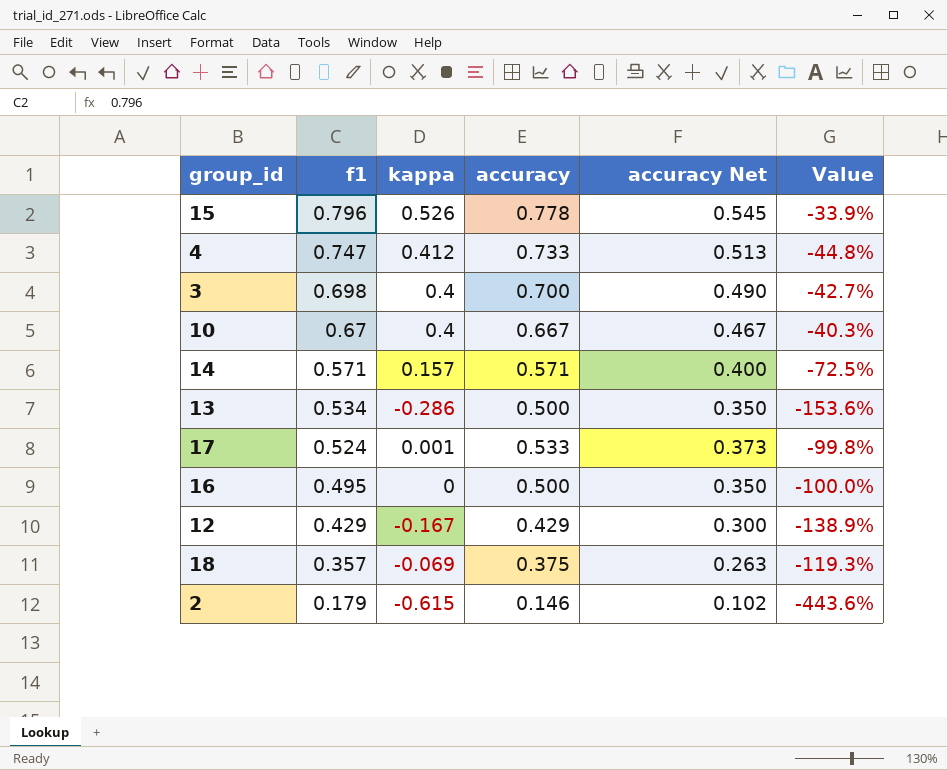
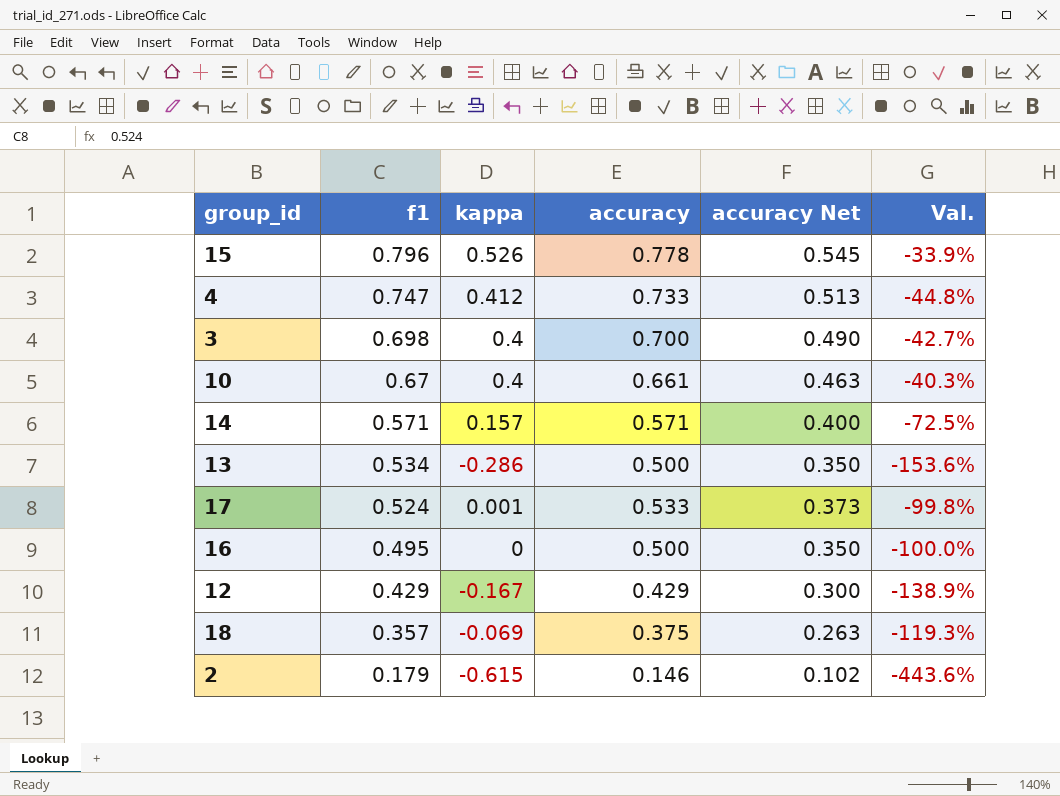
column name: Value -> Val.
10 | accuracy: 0.667 -> 0.661
10 | accuracy Net: 0.467 -> 0.463

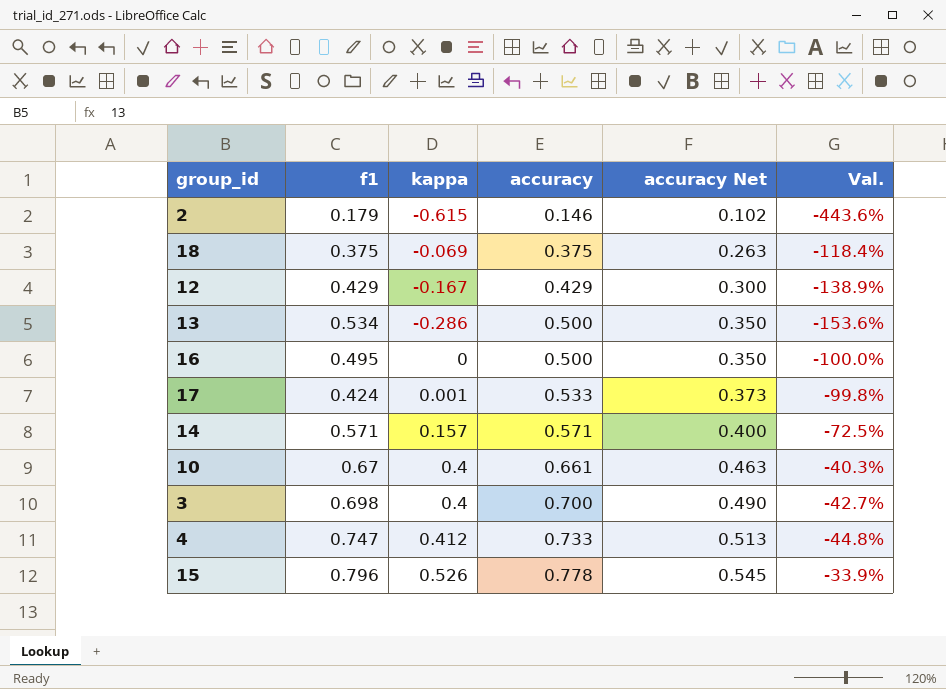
row order: f1 descending -> accuracy ascending
18 | f1: 0.357 -> 0.375
18 | Val.: -119.3% -> -118.4%
17 | f1: 0.524 -> 0.424

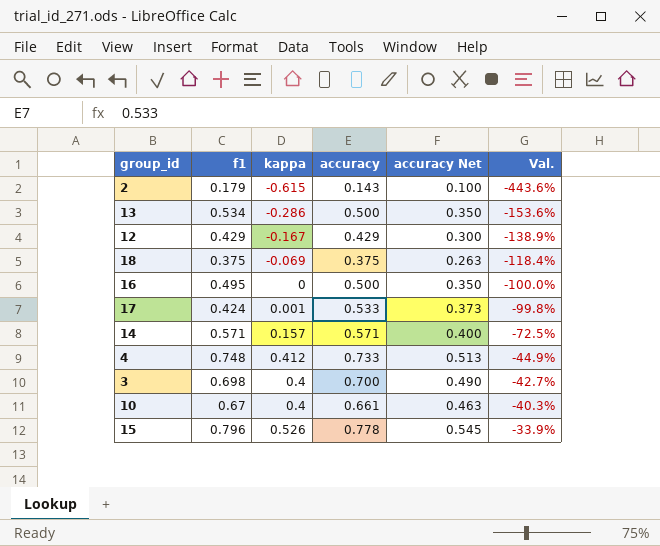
row order: accuracy ascending -> Val. ascending
2 | accuracy: 0.146 -> 0.143
2 | accuracy Net: 0.102 -> 0.100
4 | f1: 0.747 -> 0.748
4 | Val.: -44.8% -> -44.9%

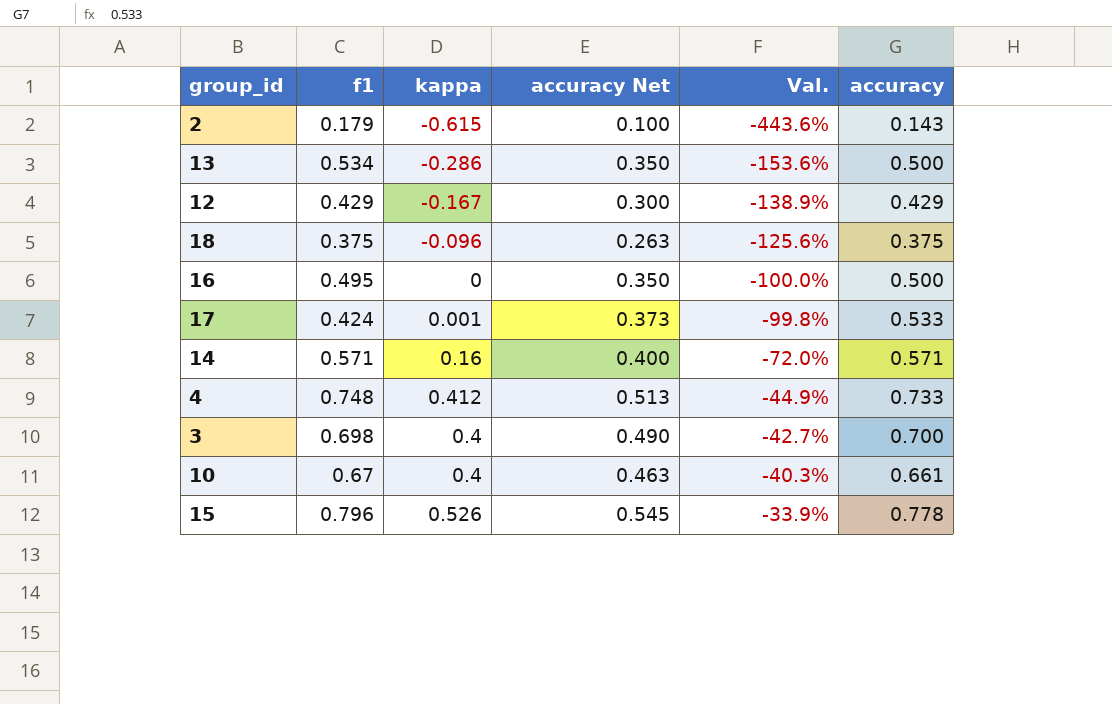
column accuracy | position: 4 -> 6
18 | kappa: -0.069 -> -0.096
18 | Val.: -118.4% -> -125.6%
14 | kappa: 0.157 -> 0.16
14 | Val.: -72.5% -> -72.0%

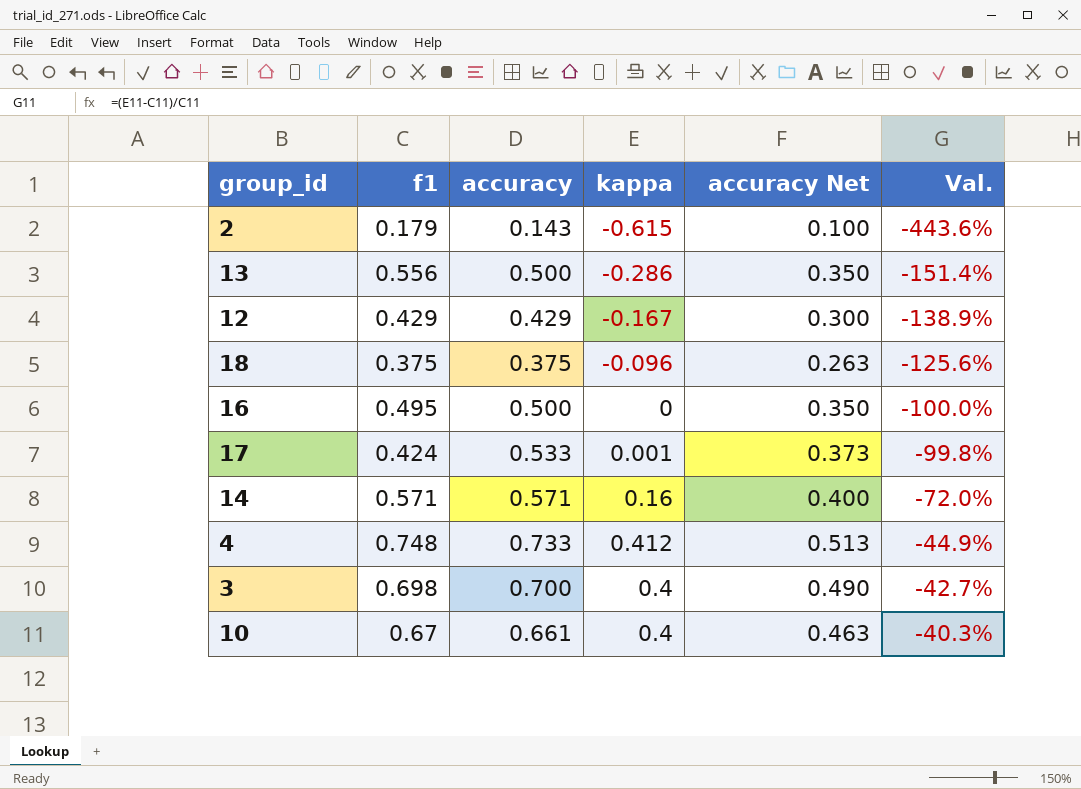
column accuracy | position: 6 -> 3
row 15: 0.796 | 0.526 | 0.545 | -33.9% | 0.778 -> none
13 | f1: 0.534 -> 0.556
13 | Val.: -153.6% -> -151.4%

